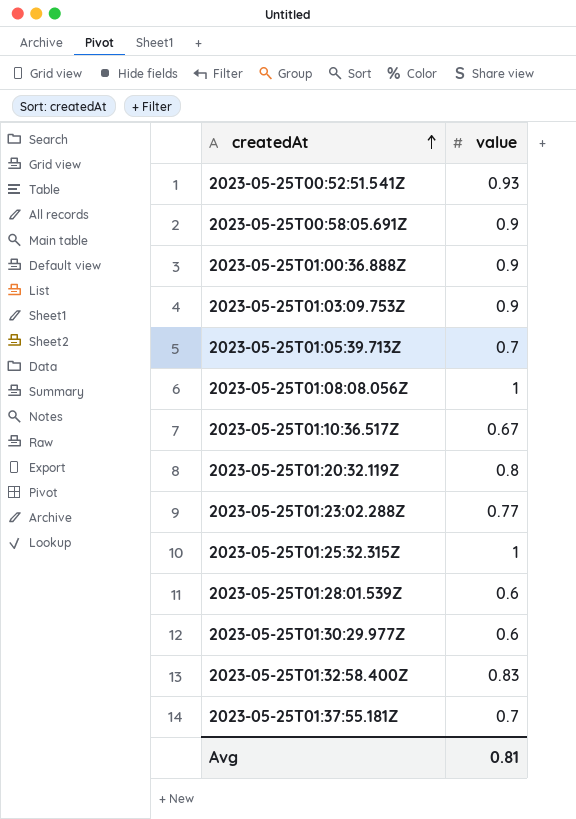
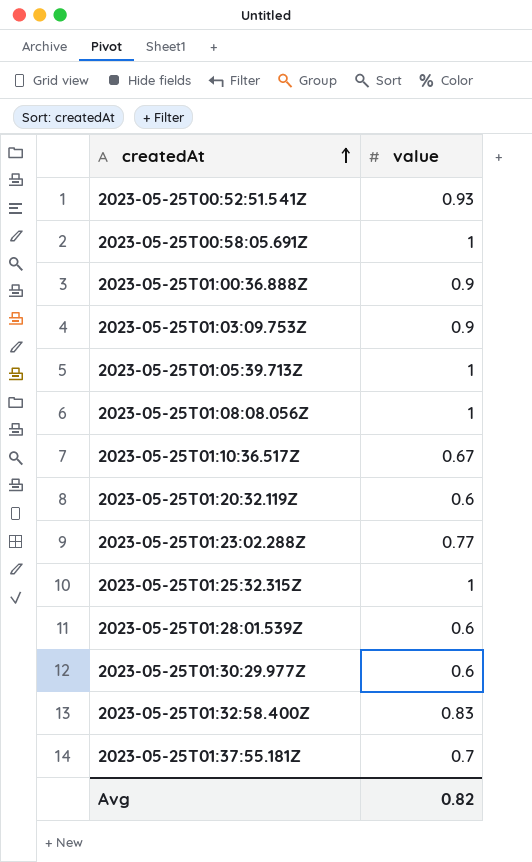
2023-05-25T00:58:05.691Z | value: 0.9 -> 1
2023-05-25T01:05:39.713Z | value: 0.7 -> 1
2023-05-25T01:20:32.119Z | value: 0.8 -> 0.6
Avg | value: 0.81 -> 0.82

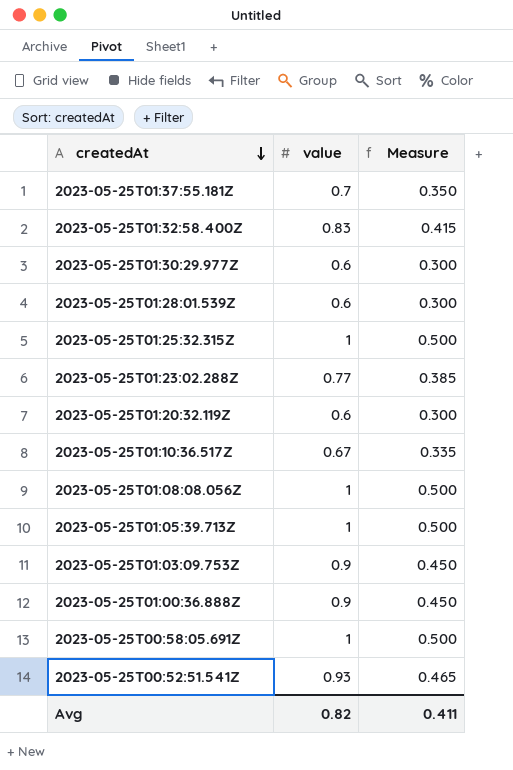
row order: createdAt ascending -> createdAt descending
column Measure | formula: none -> [value] * 0.5

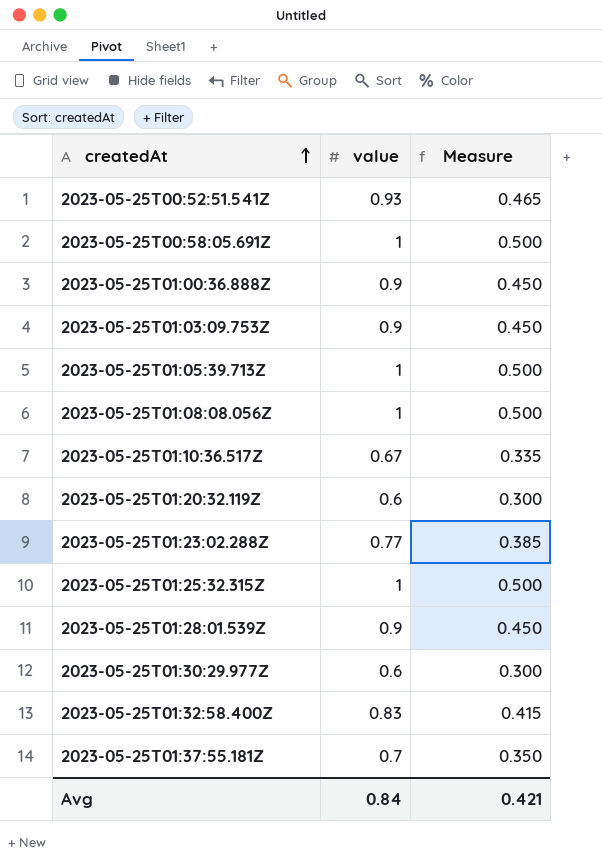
row order: createdAt descending -> createdAt ascending
2023-05-25T01:28:01.539Z | value: 0.6 -> 0.9
2023-05-25T01:28:01.539Z | Measure: 0.300 -> 0.450
Avg | value: 0.82 -> 0.84
Avg | Measure: 0.411 -> 0.421

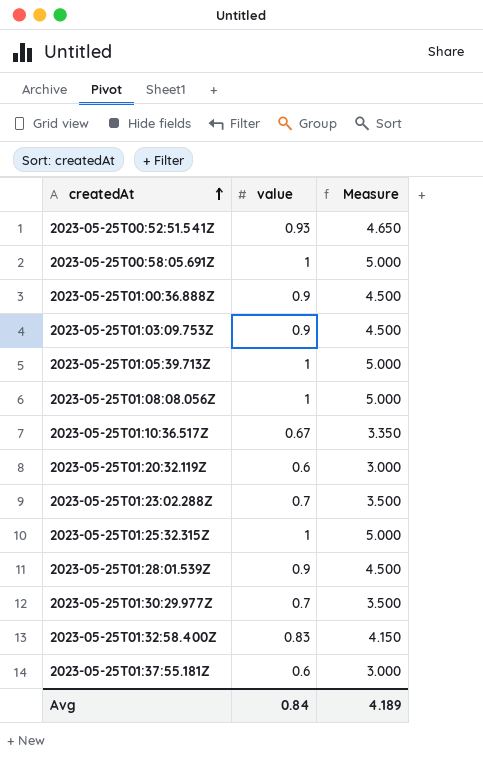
column Measure | formula: [value] * 0.5 -> [value] * 5
2023-05-25T01:23:02.288Z | value: 0.77 -> 0.7
2023-05-25T01:30:29.977Z | value: 0.6 -> 0.7
2023-05-25T01:37:55.181Z | value: 0.7 -> 0.6
Avg | Measure: 0.421 -> 4.189

